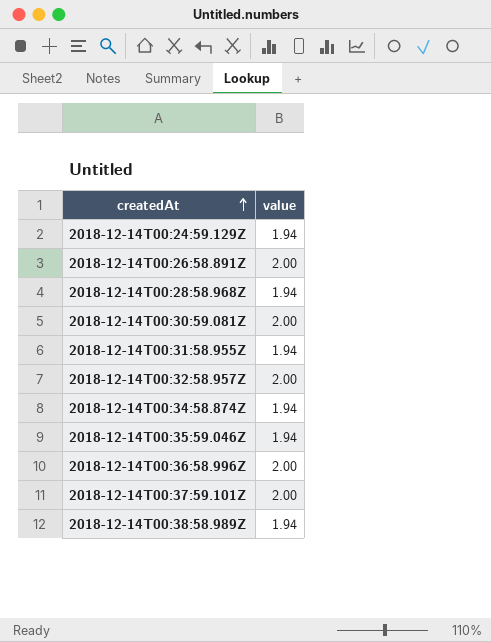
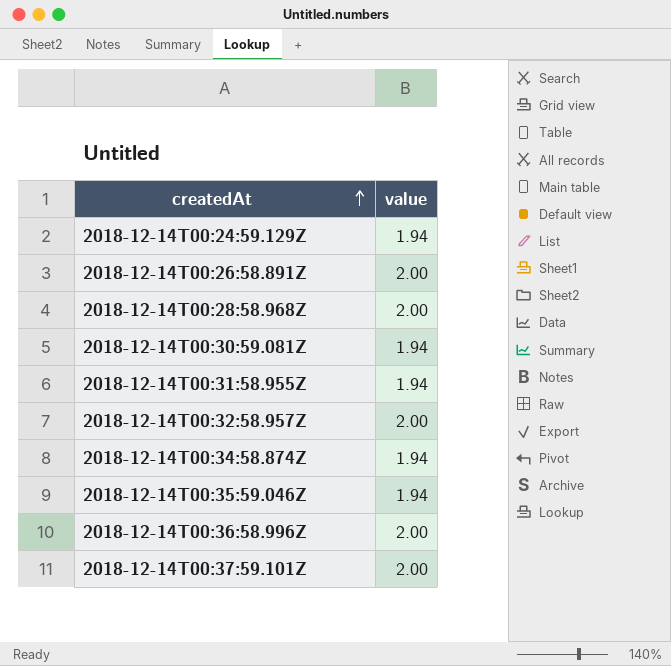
row 2018-12-14T00:38:58.989Z: 1.94 -> none
2018-12-14T00:28:58.968Z | value: 1.94 -> 2.00
2018-12-14T00:30:59.081Z | value: 2.00 -> 1.94

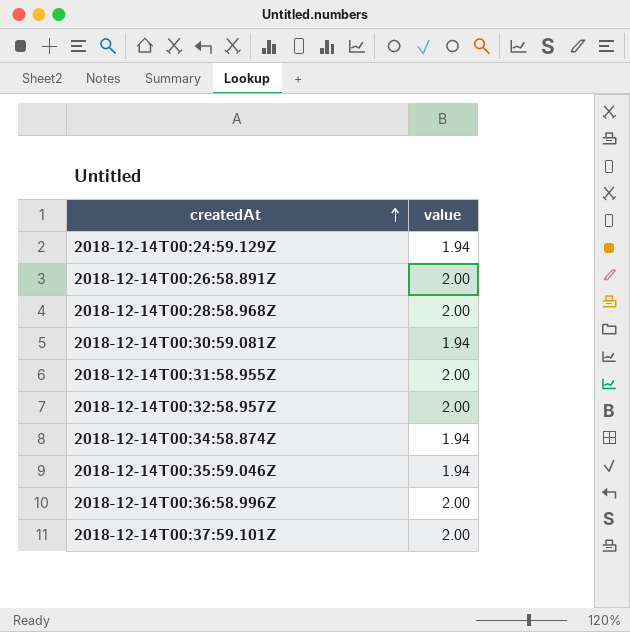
2018-12-14T00:31:58.955Z | value: 1.94 -> 2.00

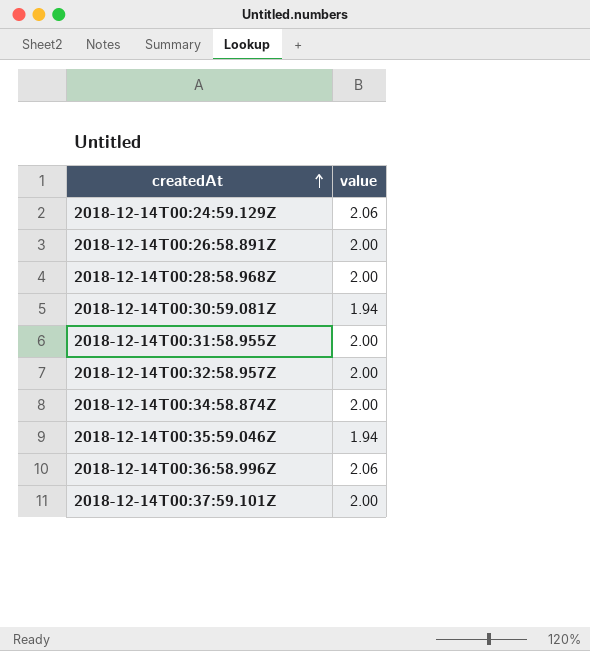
2018-12-14T00:24:59.129Z | value: 1.94 -> 2.06
2018-12-14T00:34:58.874Z | value: 1.94 -> 2.00
2018-12-14T00:36:58.996Z | value: 2.00 -> 2.06

